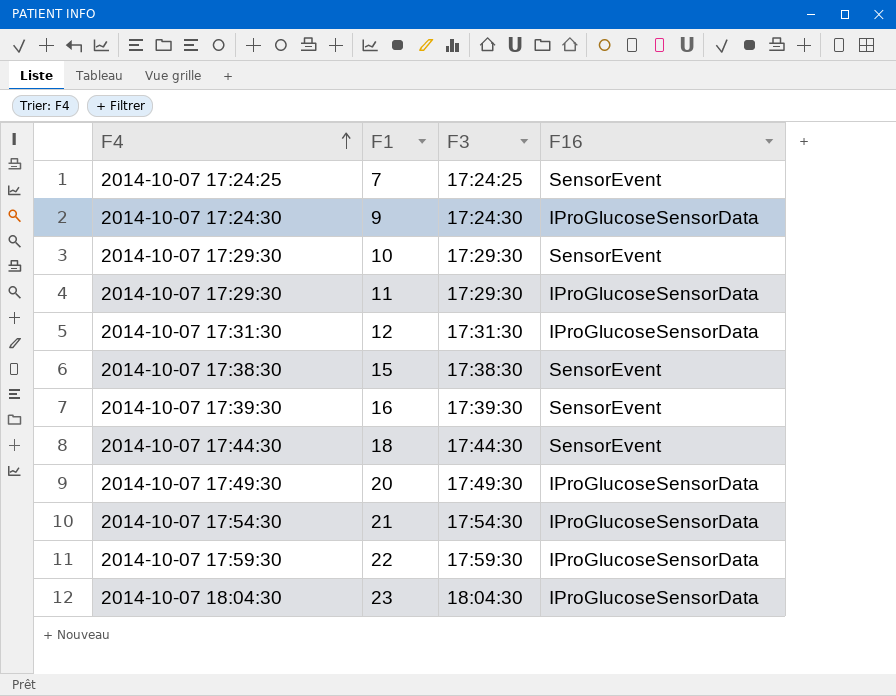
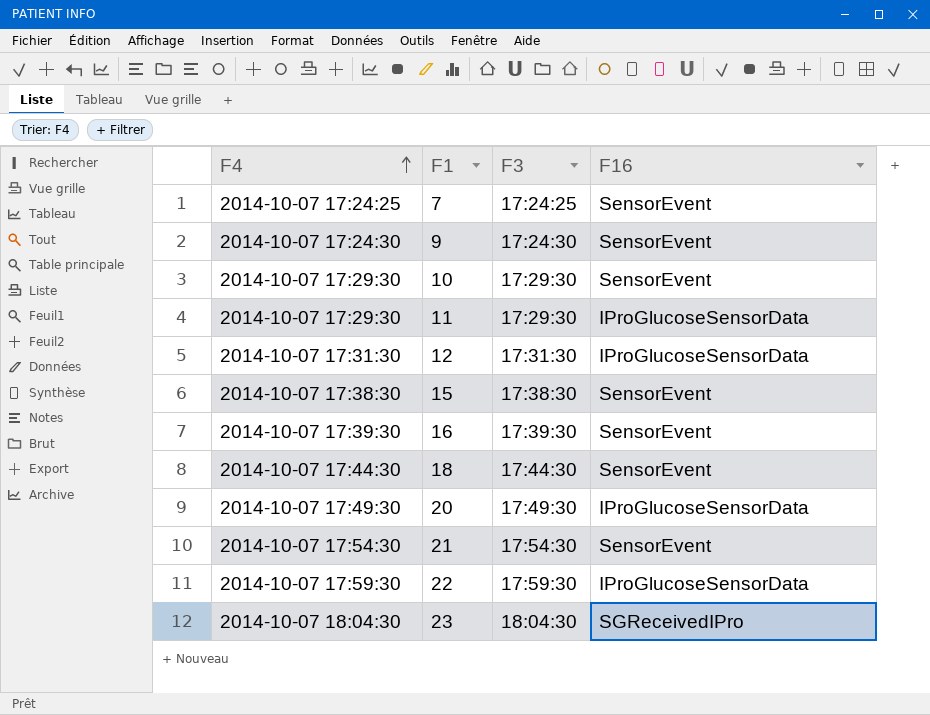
9 | F16: IProGlucoseSensorData -> SensorEvent
21 | F16: IProGlucoseSensorData -> SensorEvent
23 | F16: IProGlucoseSensorData -> SGReceivedIPro

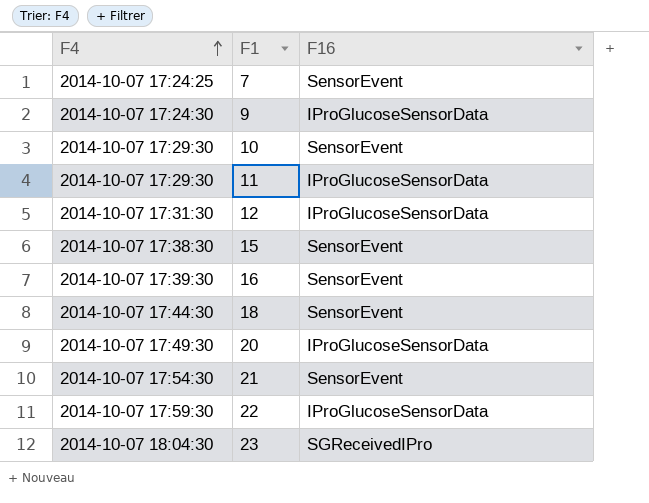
column F3 | position: 3 -> none
9 | F16: SensorEvent -> IProGlucoseSensorData

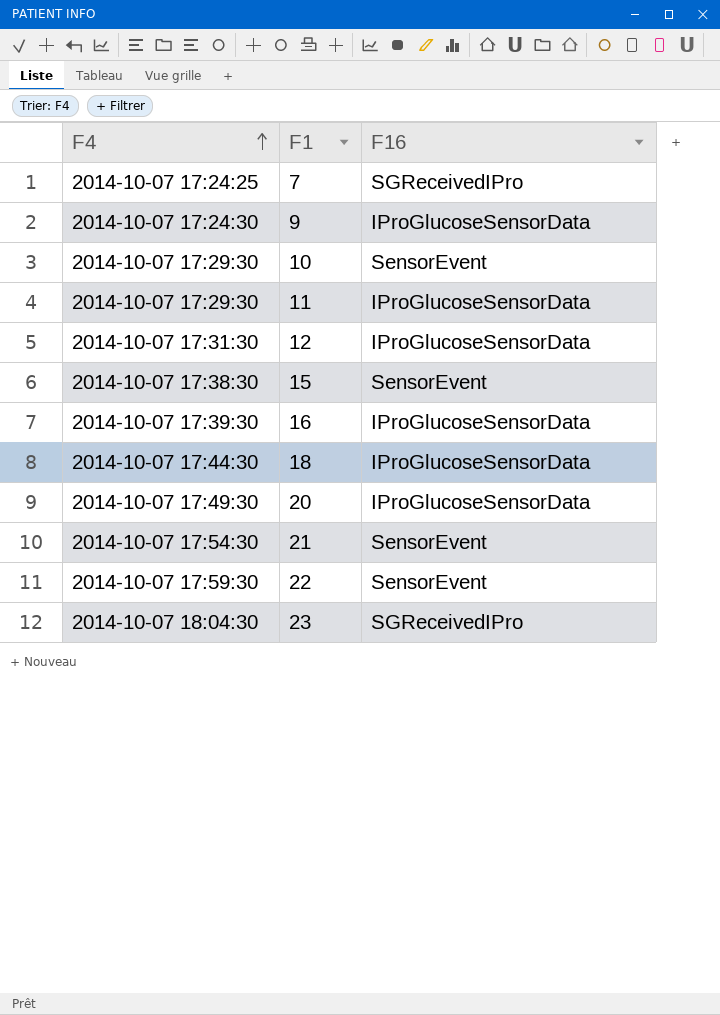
7 | F16: SensorEvent -> SGReceivedIPro
16 | F16: SensorEvent -> IProGlucoseSensorData
18 | F16: SensorEvent -> IProGlucoseSensorData
22 | F16: IProGlucoseSensorData -> SensorEvent

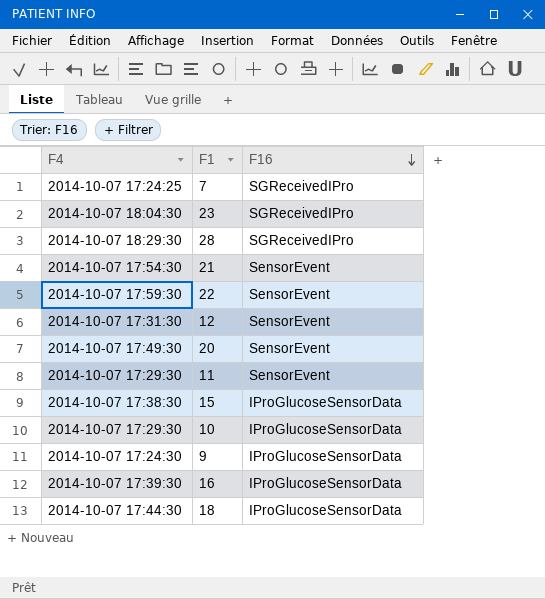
row order: F4 ascending -> F16 descending
row 28: none -> 2014-10-07 18:29:30 | SGReceivedIPro
12 | F16: IProGlucoseSensorData -> SensorEvent
20 | F16: IProGlucoseSensorData -> SensorEvent
11 | F16: IProGlucoseSensorData -> SensorEvent
15 | F16: SensorEvent -> IProGlucoseSensorData
10 | F16: SensorEvent -> IProGlucoseSensorData

